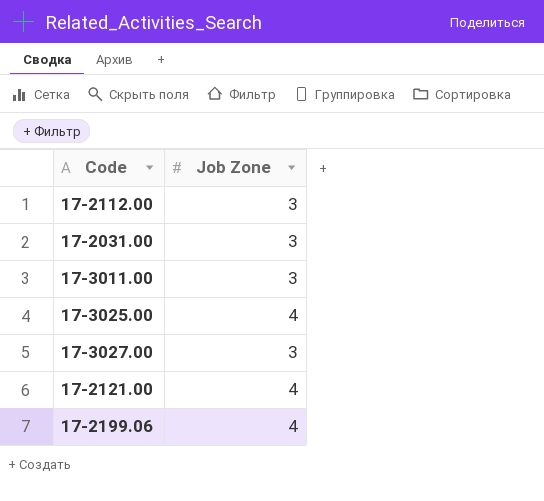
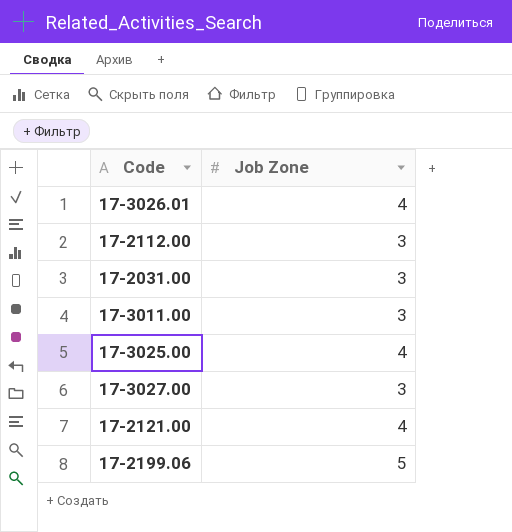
row 17-3026.01: none -> 4
17-2199.06 | Job Zone: 4 -> 5

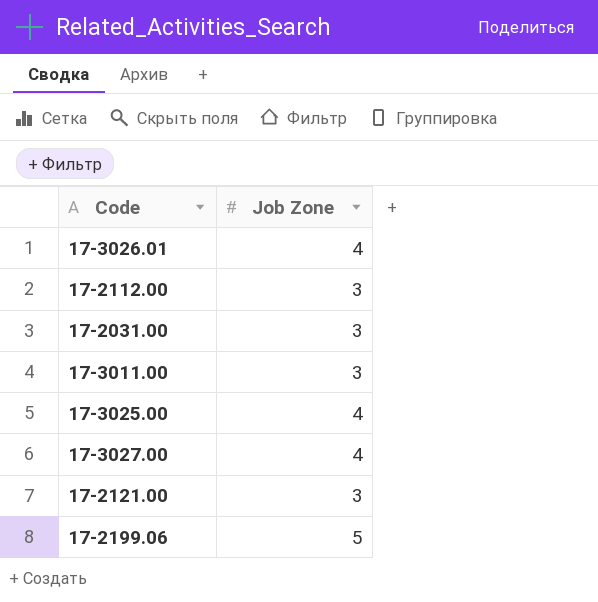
17-3027.00 | Job Zone: 3 -> 4
17-2121.00 | Job Zone: 4 -> 3

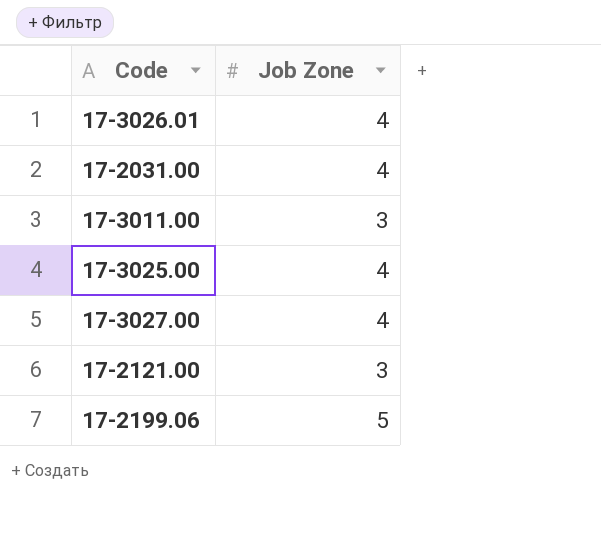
row 17-2112.00: 3 -> none
17-2031.00 | Job Zone: 3 -> 4

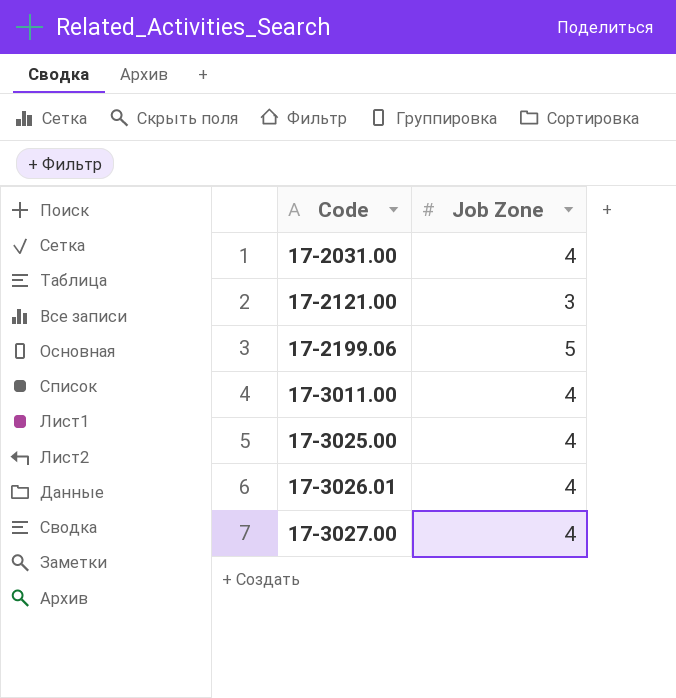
row order: none -> Code ascending
17-3011.00 | Job Zone: 3 -> 4

